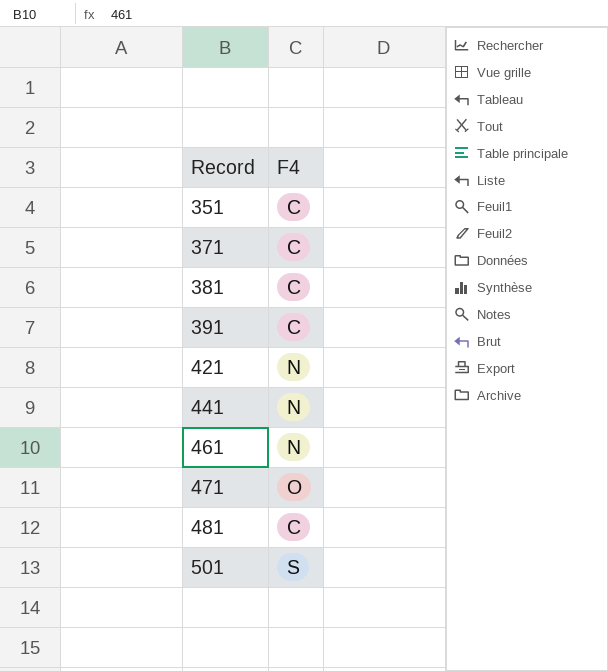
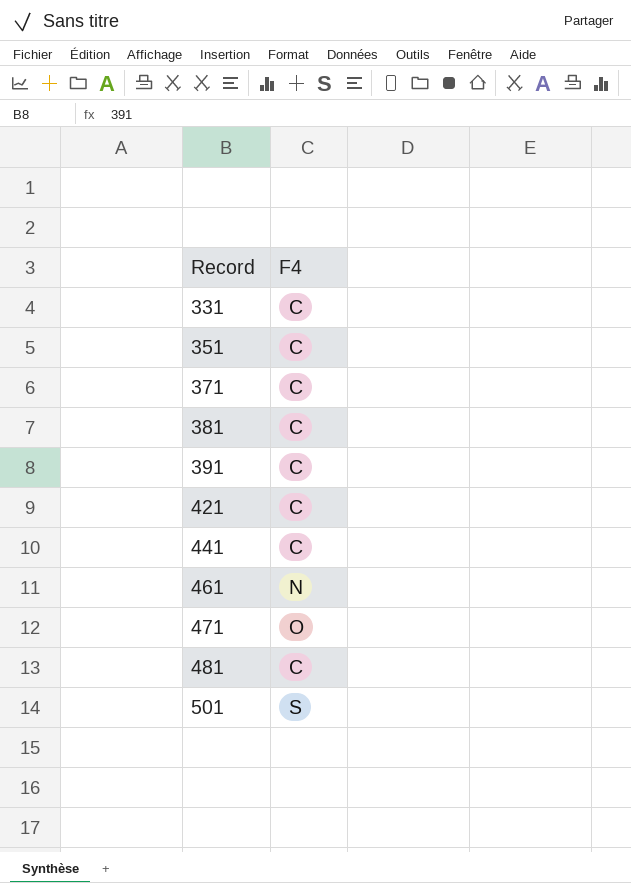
row 331: none -> C
421 | F4: N -> C
441 | F4: N -> C

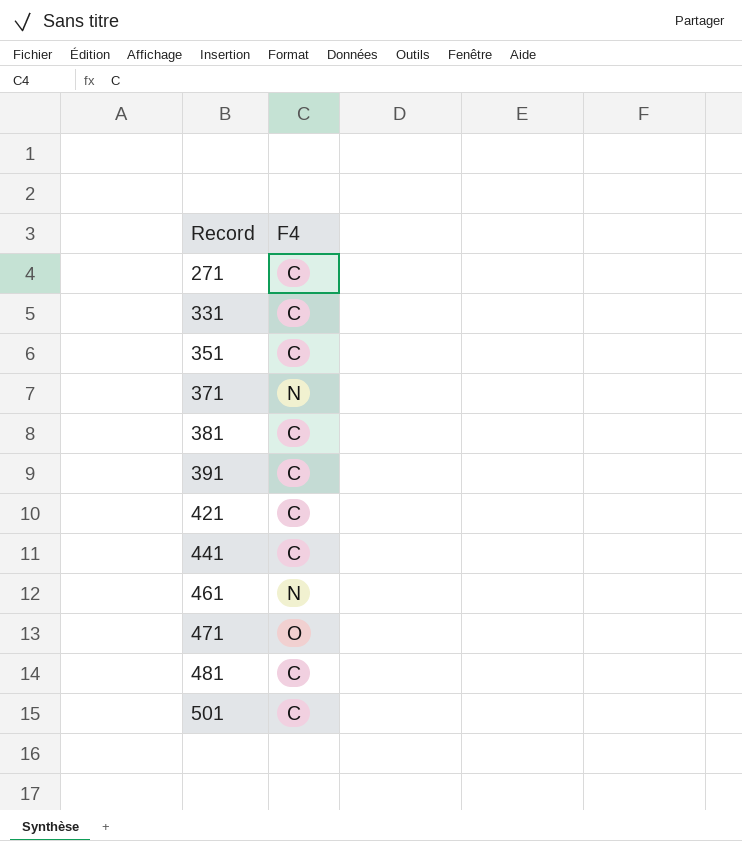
row 271: none -> C
371 | F4: C -> N
501 | F4: S -> C

